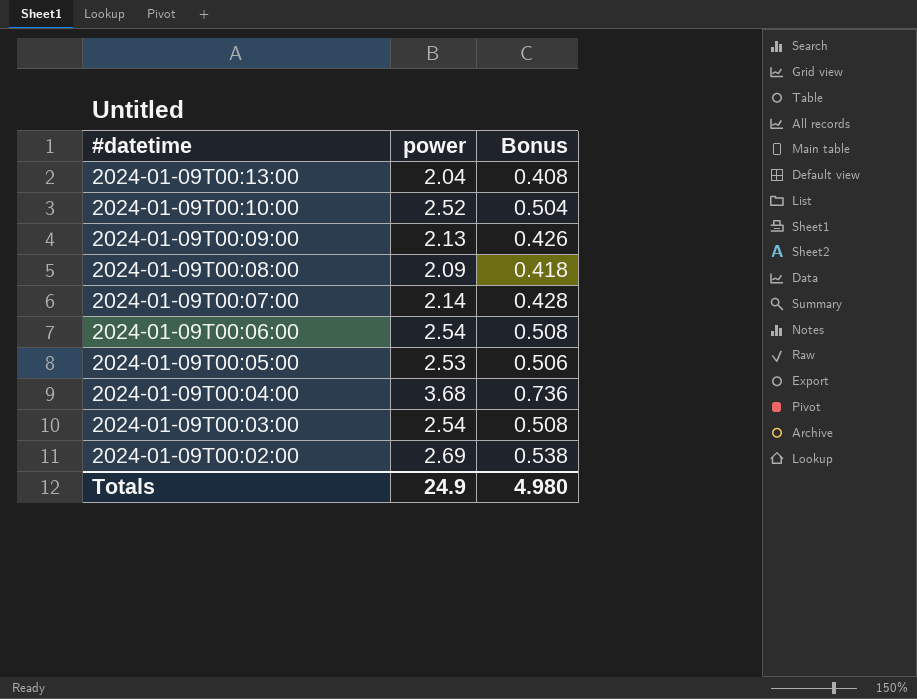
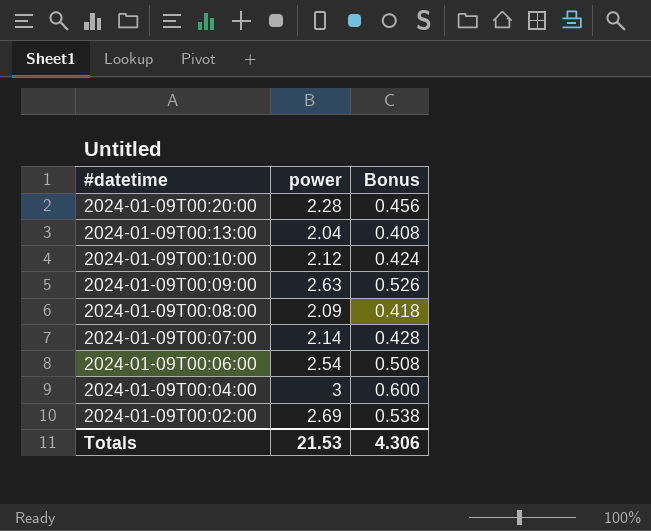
row 2024-01-09T00:05:00: 2.53 | 0.506 -> none
row 2024-01-09T00:03:00: 2.54 | 0.508 -> none
row 2024-01-09T00:20:00: none -> 2.28 | 0.456
2024-01-09T00:10:00 | power: 2.52 -> 2.12
2024-01-09T00:10:00 | Bonus: 0.504 -> 0.424
2024-01-09T00:09:00 | power: 2.13 -> 2.63
2024-01-09T00:09:00 | Bonus: 0.426 -> 0.526
2024-01-09T00:04:00 | power: 3.68 -> 3
2024-01-09T00:04:00 | Bonus: 0.736 -> 0.600
Totals | power: 24.9 -> 21.53
Totals | Bonus: 4.980 -> 4.306

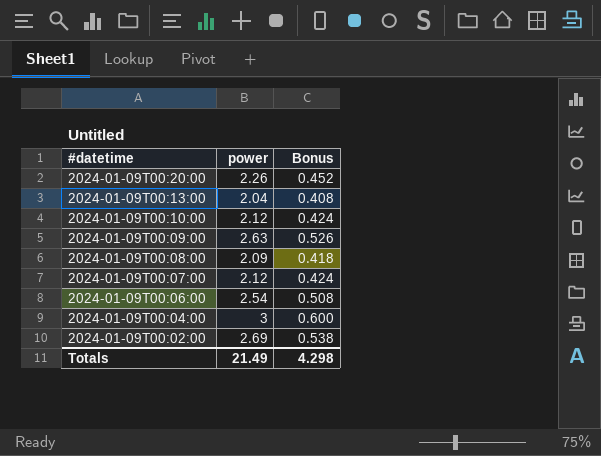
2024-01-09T00:20:00 | power: 2.28 -> 2.26
2024-01-09T00:20:00 | Bonus: 0.456 -> 0.452
2024-01-09T00:07:00 | power: 2.14 -> 2.12
2024-01-09T00:07:00 | Bonus: 0.428 -> 0.424
Totals | power: 21.53 -> 21.49
Totals | Bonus: 4.306 -> 4.298

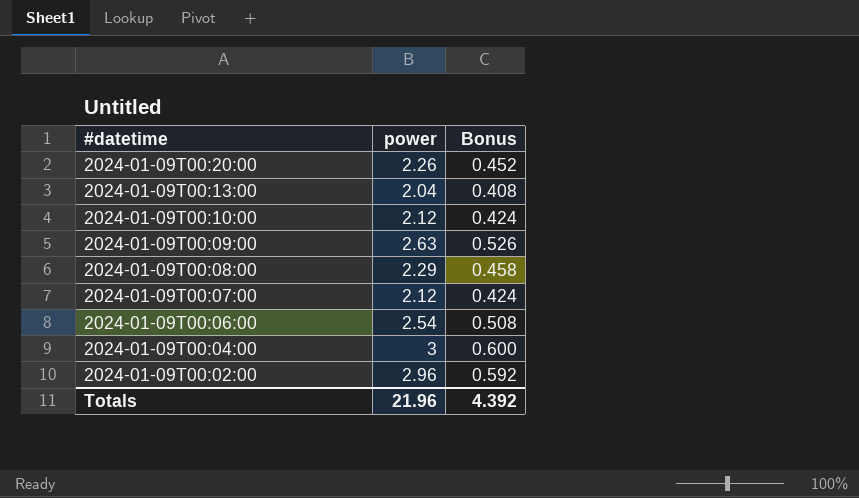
2024-01-09T00:08:00 | power: 2.09 -> 2.29
2024-01-09T00:08:00 | Bonus: 0.418 -> 0.458
2024-01-09T00:02:00 | power: 2.69 -> 2.96
2024-01-09T00:02:00 | Bonus: 0.538 -> 0.592
Totals | power: 21.49 -> 21.96
Totals | Bonus: 4.298 -> 4.392

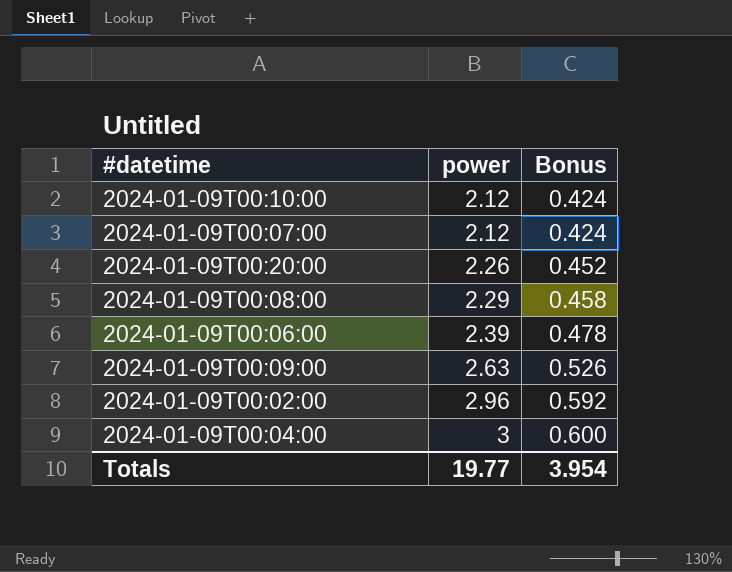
row order: #datetime descending -> power ascending
row 2024-01-09T00:13:00: 2.04 | 0.408 -> none
2024-01-09T00:06:00 | power: 2.54 -> 2.39
2024-01-09T00:06:00 | Bonus: 0.508 -> 0.478
Totals | power: 21.96 -> 19.77
Totals | Bonus: 4.392 -> 3.954

